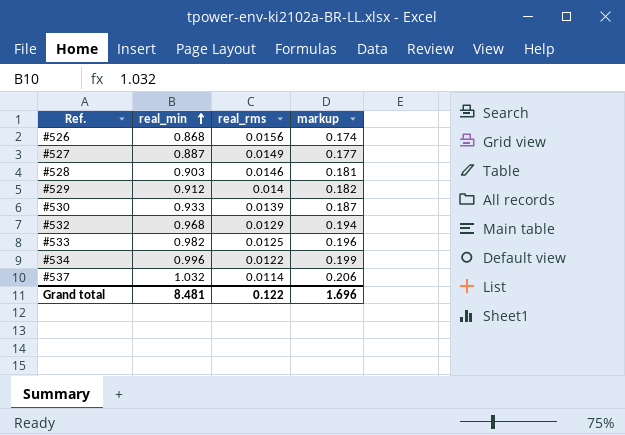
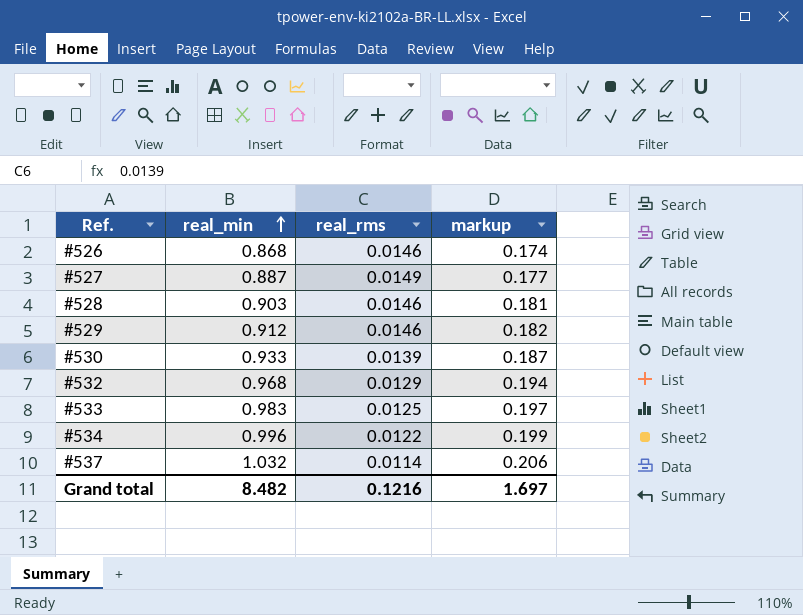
#526 | real_rms: 0.0156 -> 0.0146
#529 | real_rms: 0.014 -> 0.0146
#533 | real_min: 0.982 -> 0.983
#533 | markup: 0.196 -> 0.197
Grand total | real_min: 8.481 -> 8.482
Grand total | real_rms: 0.122 -> 0.1216
Grand total | markup: 1.696 -> 1.697

